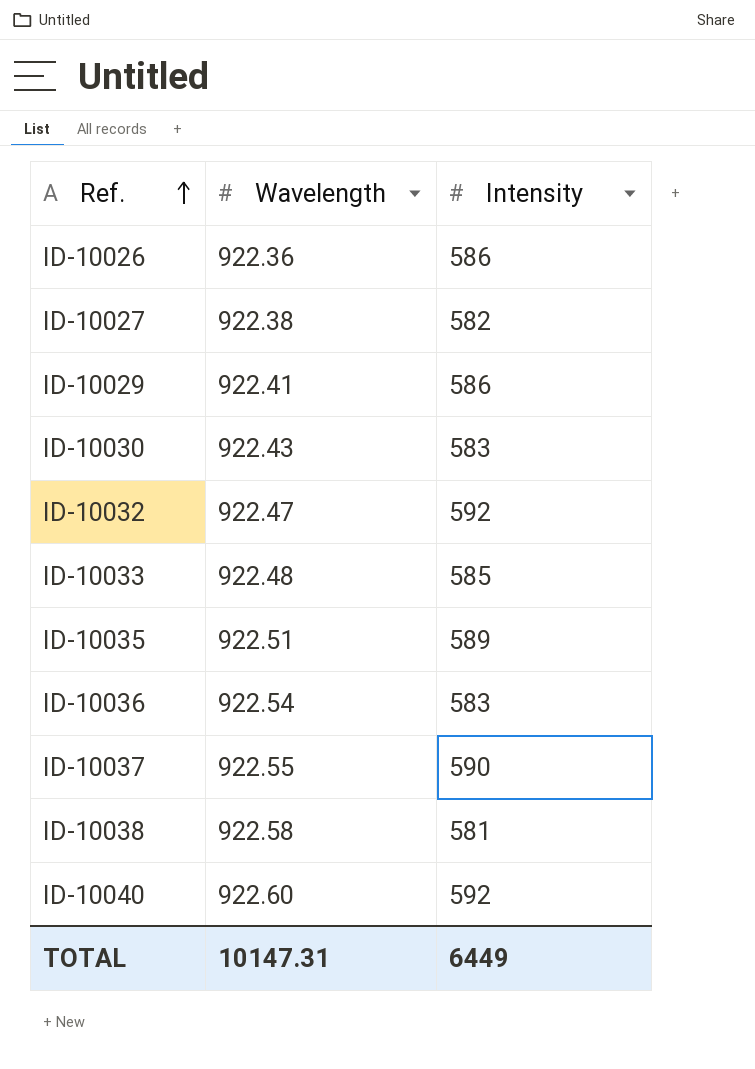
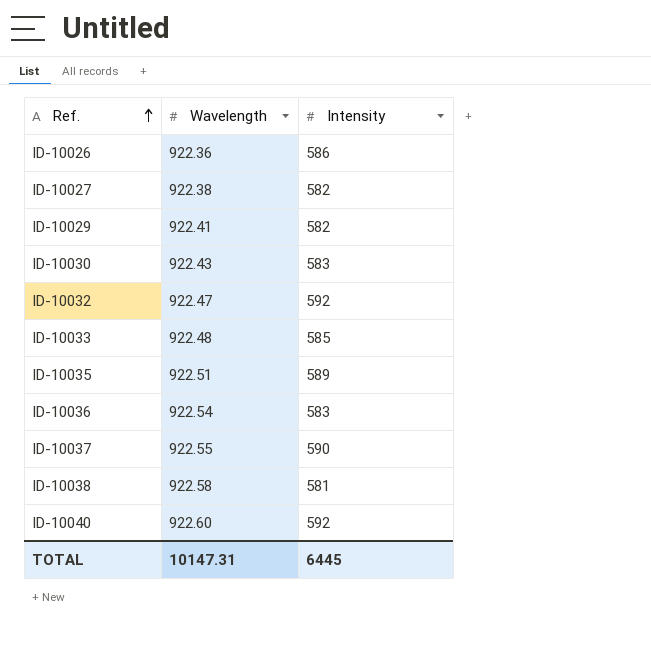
ID-10029 | Intensity: 586 -> 582
TOTAL | Intensity: 6449 -> 6445

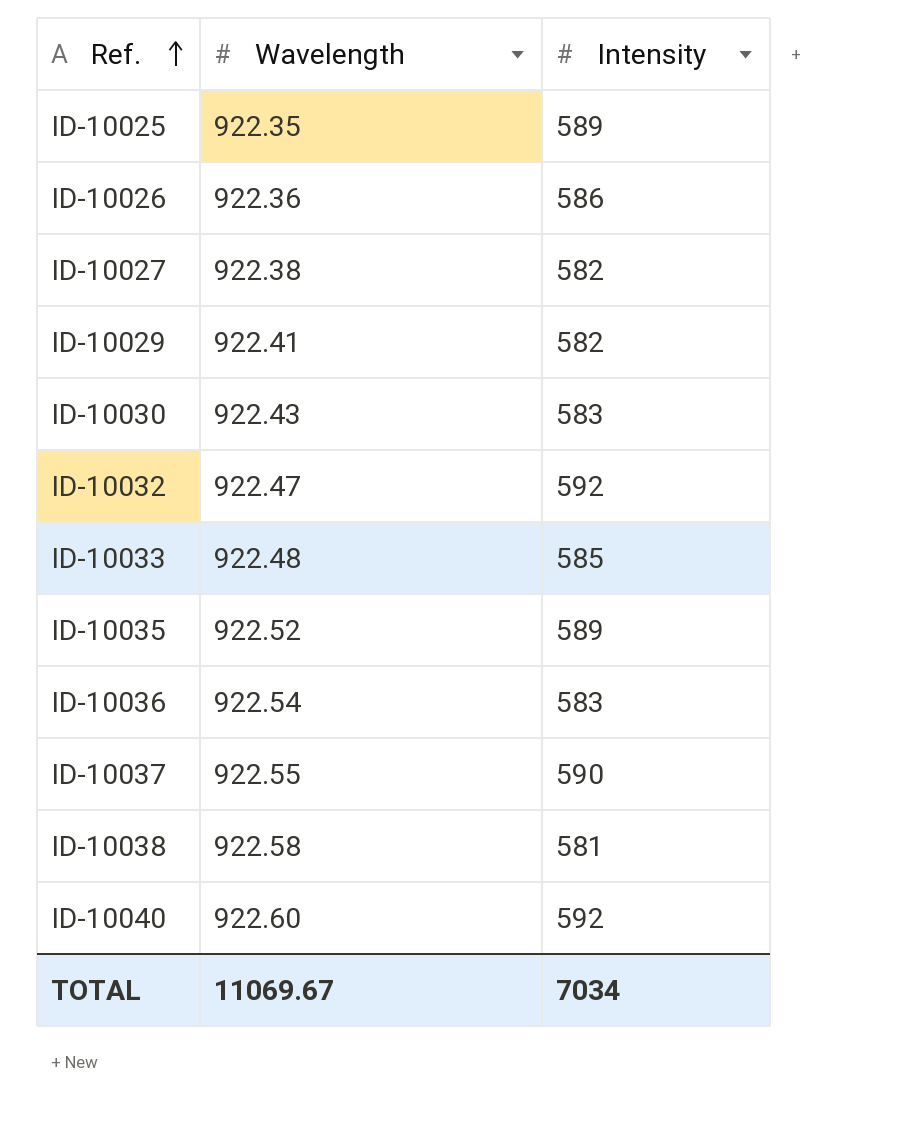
row ID-10025: none -> 922.35 | 589
ID-10035 | Wavelength: 922.51 -> 922.52
TOTAL | Wavelength: 10147.31 -> 11069.67
TOTAL | Intensity: 6445 -> 7034

